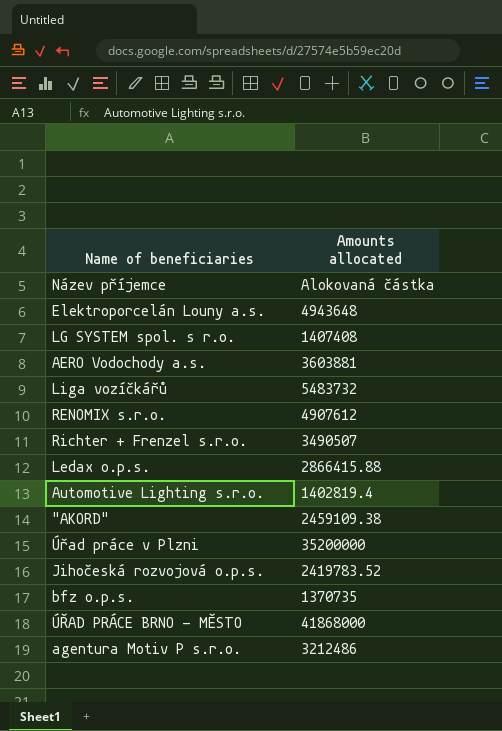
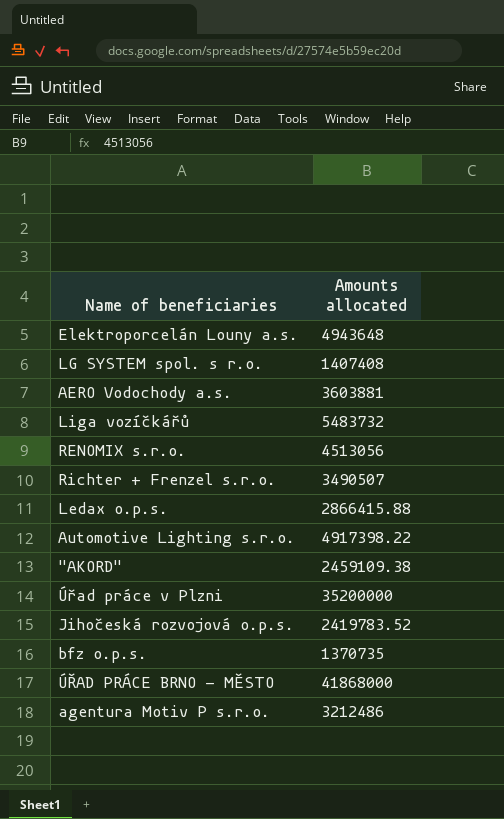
row Název příjemce: Alokovaná částka -> none
RENOMIX s.r.o. | Amounts allocated: 4907612 -> 4513056
Automotive Lighting s.r.o. | Amounts allocated: 1402819.4 -> 4917398.22

